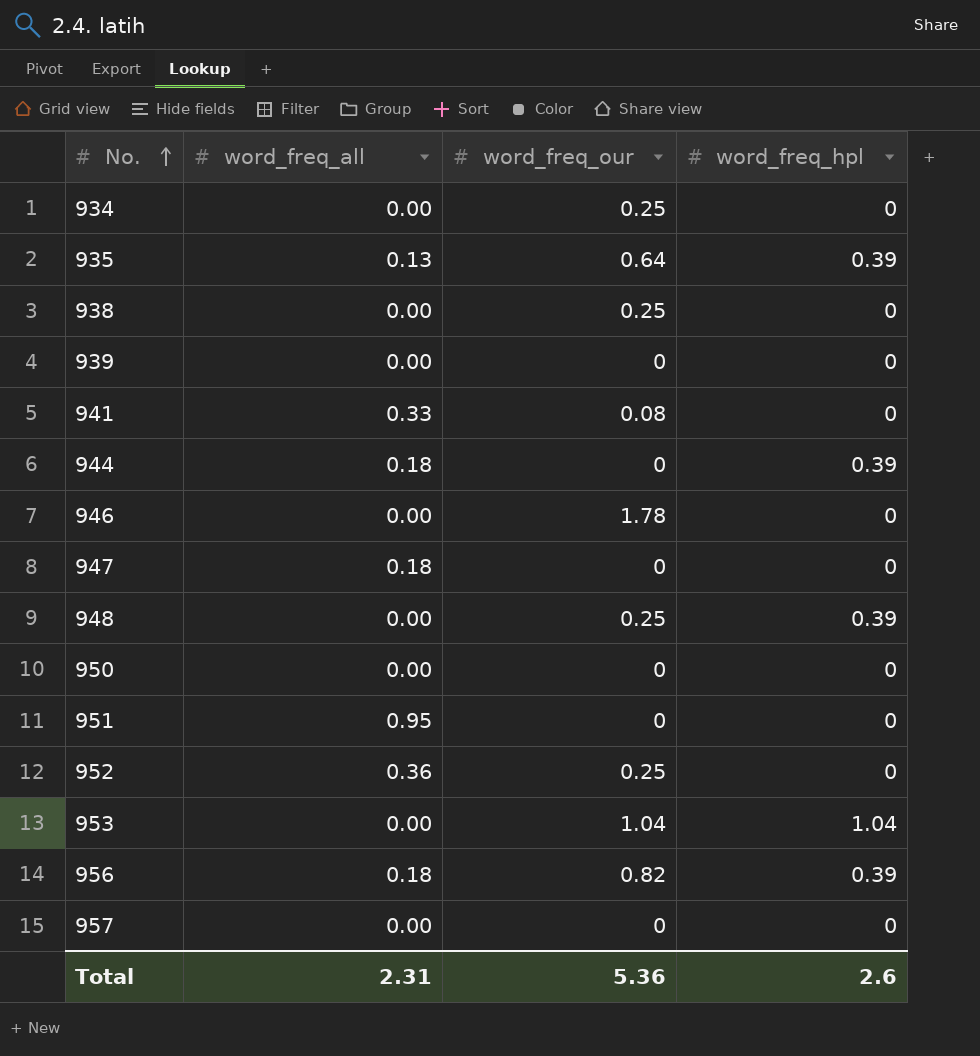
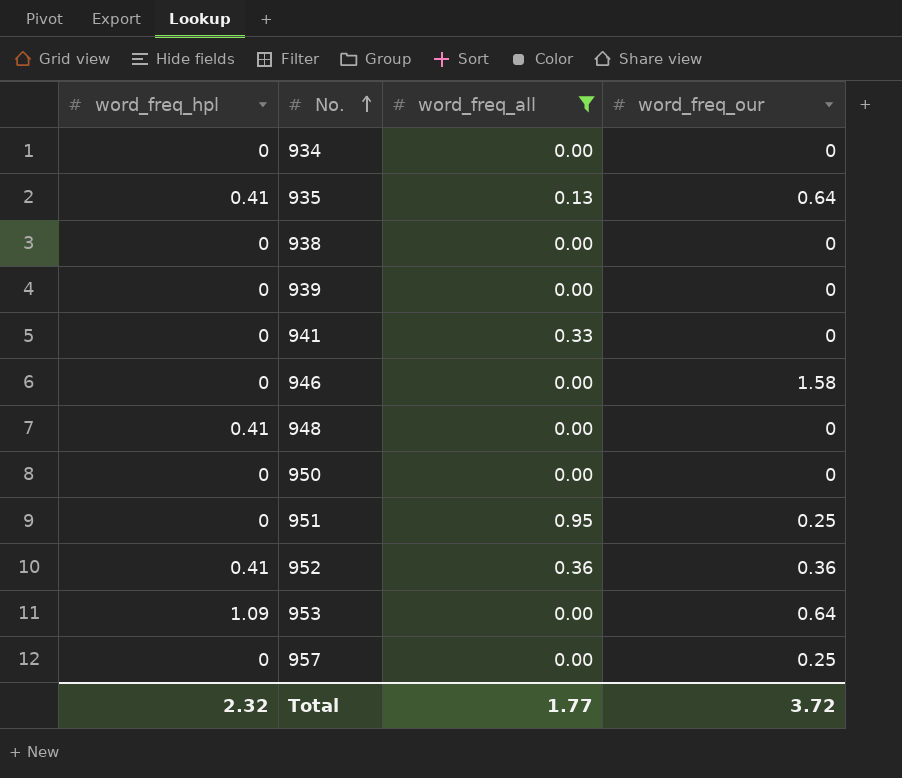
filter: none -> word_freq_all != 0.18
column word_freq_hpl | position: 4 -> 1
934 | word_freq_our: 0.25 -> 0
935 | word_freq_hpl: 0.39 -> 0.41
938 | word_freq_our: 0.25 -> 0
941 | word_freq_our: 0.08 -> 0
946 | word_freq_our: 1.78 -> 1.58
948 | word_freq_hpl: 0.39 -> 0.41
948 | word_freq_our: 0.25 -> 0
951 | word_freq_our: 0 -> 0.25
952 | word_freq_hpl: 0 -> 0.41
952 | word_freq_our: 0.25 -> 0.36
953 | word_freq_hpl: 1.04 -> 1.09
953 | word_freq_our: 1.04 -> 0.64
957 | word_freq_our: 0 -> 0.25
Total | word_freq_hpl: 2.6 -> 2.32
Total | word_freq_all: 2.31 -> 1.77
Total | word_freq_our: 5.36 -> 3.72

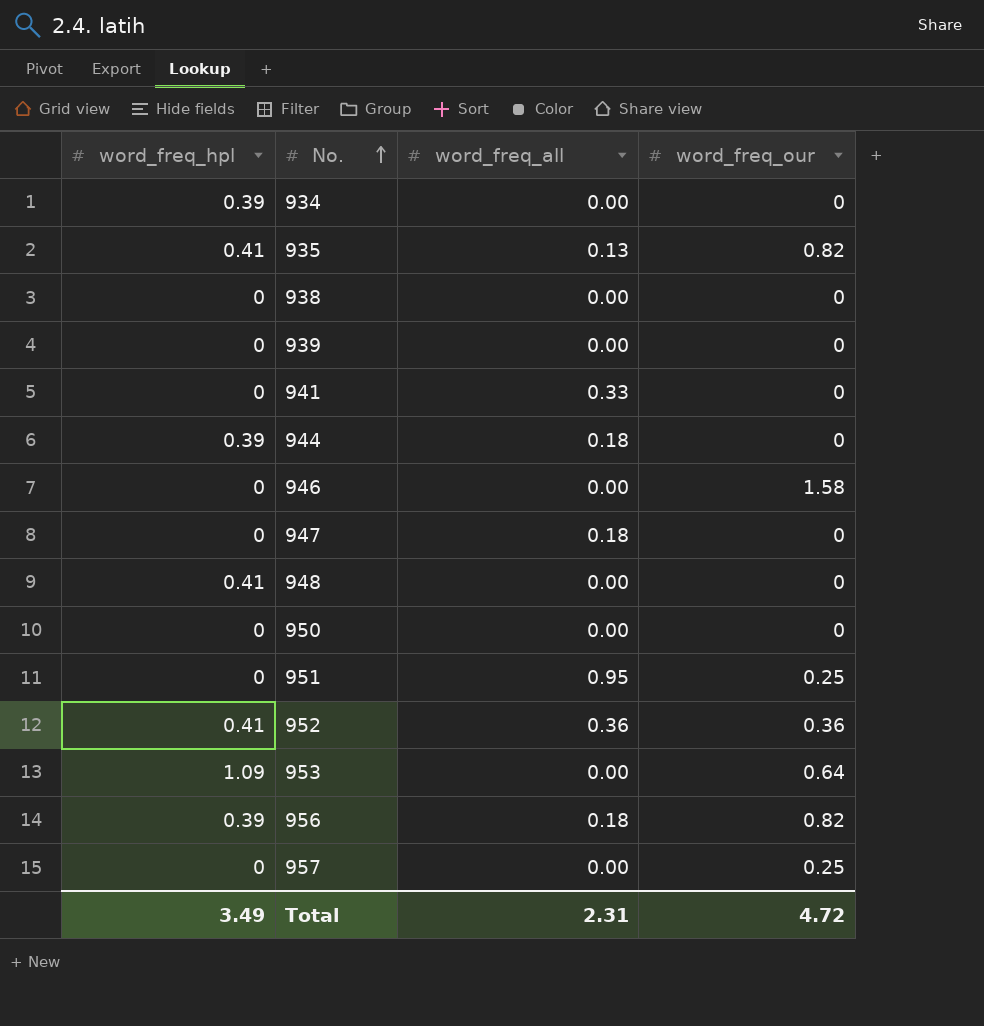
filter: word_freq_all != 0.18 -> none
934 | word_freq_hpl: 0 -> 0.39
935 | word_freq_our: 0.64 -> 0.82
Total | word_freq_hpl: 2.32 -> 3.49
Total | word_freq_all: 1.77 -> 2.31
Total | word_freq_our: 3.72 -> 4.72

